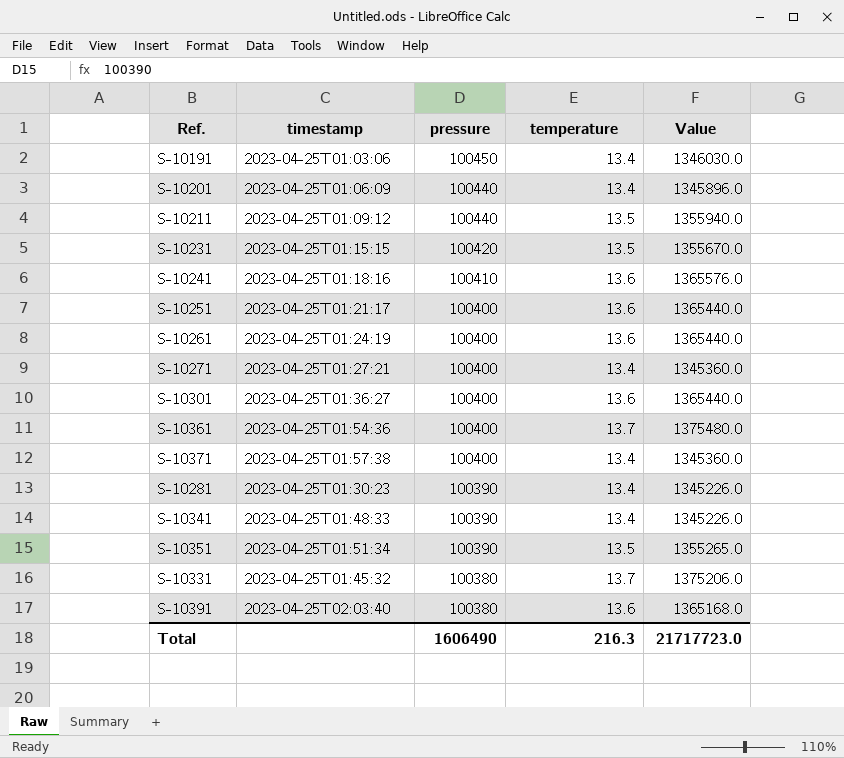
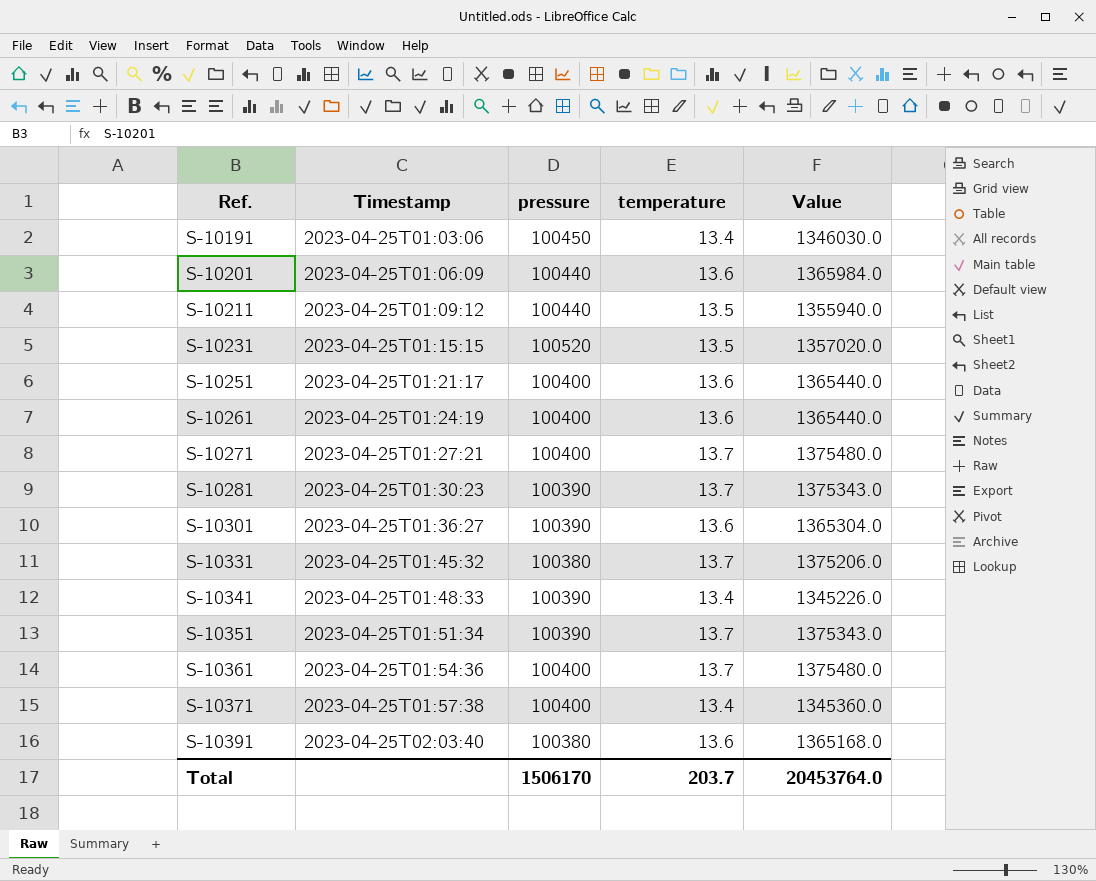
row order: pressure descending -> Ref. ascending
column name: timestamp -> Timestamp
row S-10241: 2023-04-25T01:18:16 | 100410 | 13.6 | 1365576.0 -> none
S-10201 | temperature: 13.4 -> 13.6
S-10201 | Value: 1345896.0 -> 1365984.0
S-10231 | pressure: 100420 -> 100520
S-10231 | Value: 1355670.0 -> 1357020.0
S-10271 | temperature: 13.4 -> 13.7
S-10271 | Value: 1345360.0 -> 1375480.0
S-10281 | temperature: 13.4 -> 13.7
S-10281 | Value: 1345226.0 -> 1375343.0
S-10301 | pressure: 100400 -> 100390
S-10301 | Value: 1365440.0 -> 1365304.0
S-10351 | temperature: 13.5 -> 13.7
S-10351 | Value: 1355265.0 -> 1375343.0
Total | pressure: 1606490 -> 1506170
Total | temperature: 216.3 -> 203.7
Total | Value: 21717723.0 -> 20453764.0

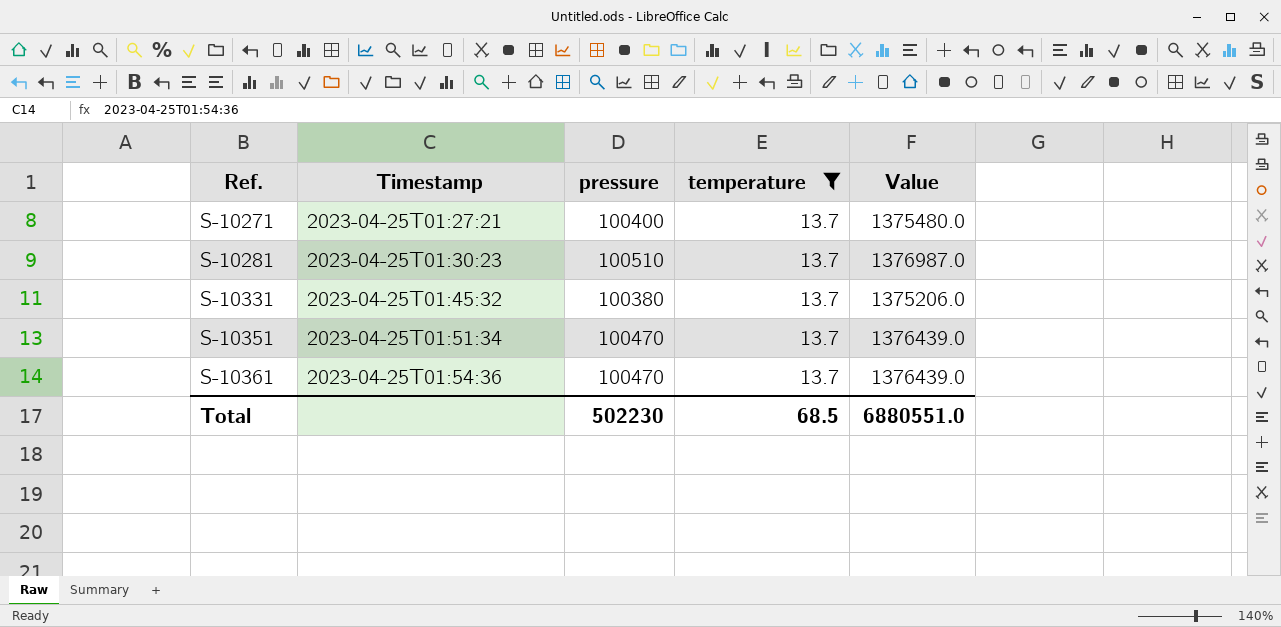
filter: none -> temperature = 13.7
S-10281 | pressure: 100390 -> 100510
S-10281 | Value: 1375343.0 -> 1376987.0
S-10351 | pressure: 100390 -> 100470
S-10351 | Value: 1375343.0 -> 1376439.0
S-10361 | pressure: 100400 -> 100470
S-10361 | Value: 1375480.0 -> 1376439.0
Total | pressure: 1506170 -> 502230
Total | temperature: 203.7 -> 68.5
Total | Value: 20453764.0 -> 6880551.0

